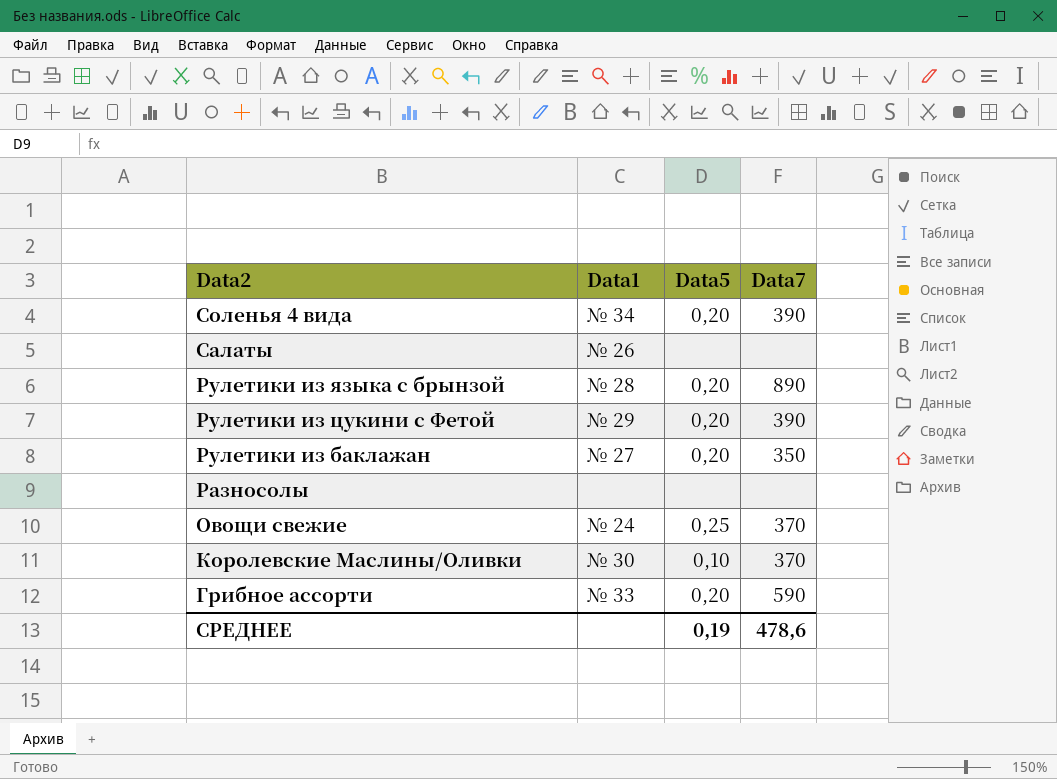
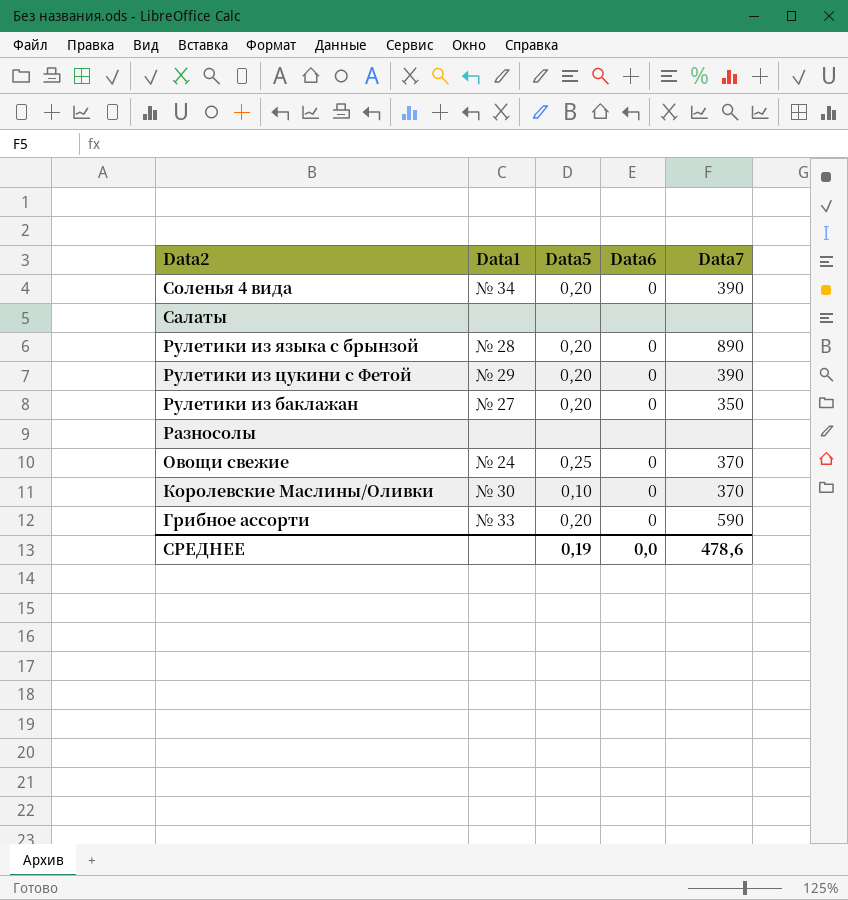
column Data6 | position: none -> 4
Салаты | Data1: № 26 -> none

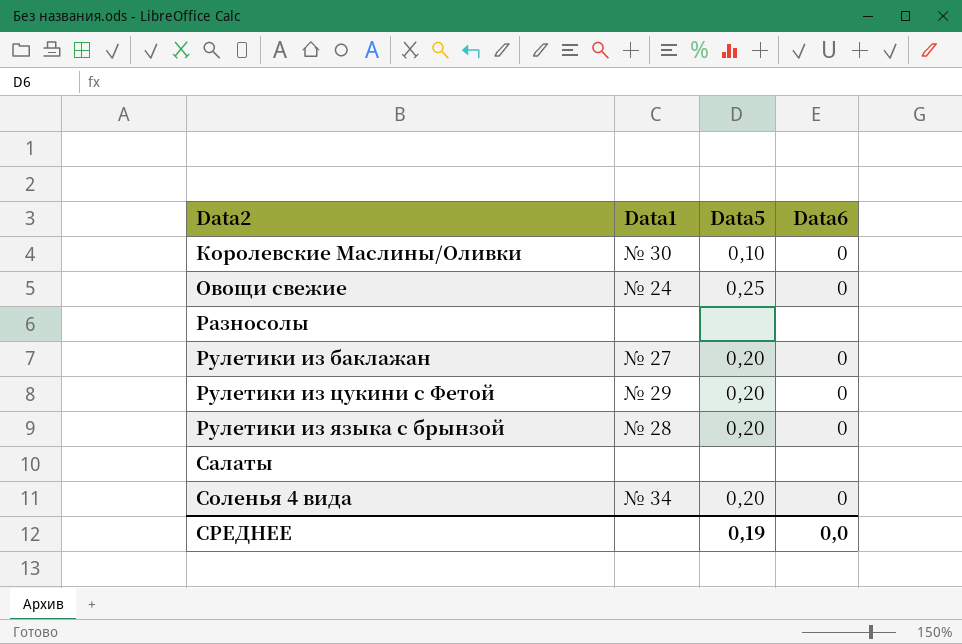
row order: Data2 descending -> Data2 ascending
column Data7 | position: 5 -> none
row Грибное ассорти: № 33 | 0,20 | 0 | 590 -> none

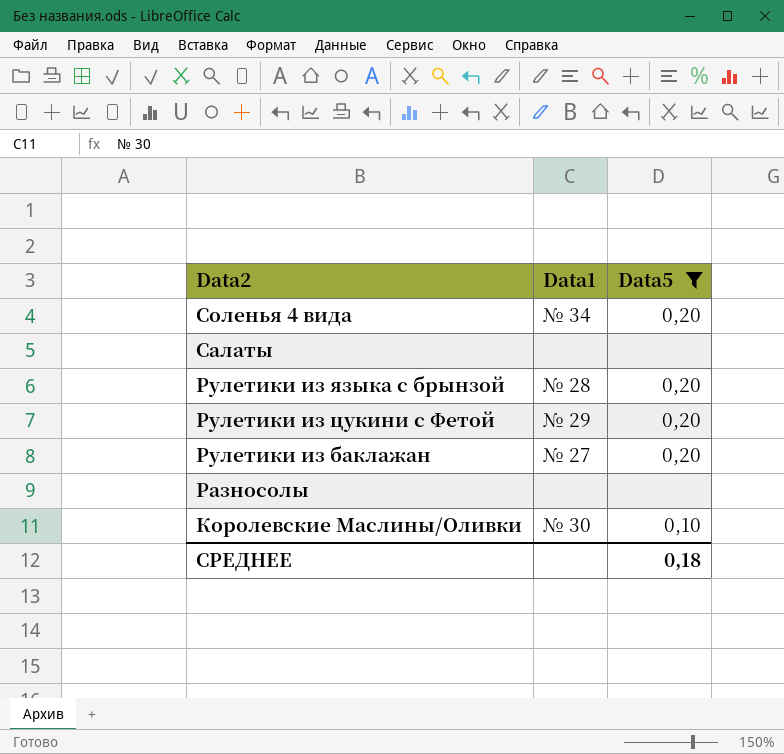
filter: none -> Data5 != 0,25
row order: Data2 ascending -> Data2 descending
column Data6 | position: 4 -> none
СРЕДНЕЕ | Data5: 0,19 -> 0,18

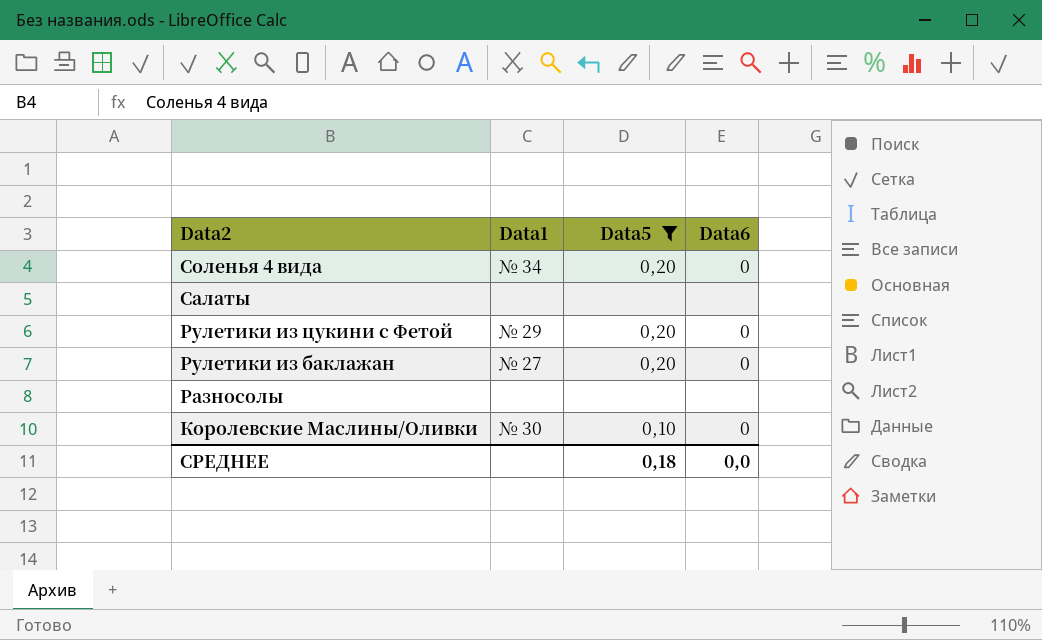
column Data6 | position: none -> 4
row Рулетики из языка с брынзой: № 28 | 0,20 -> none

